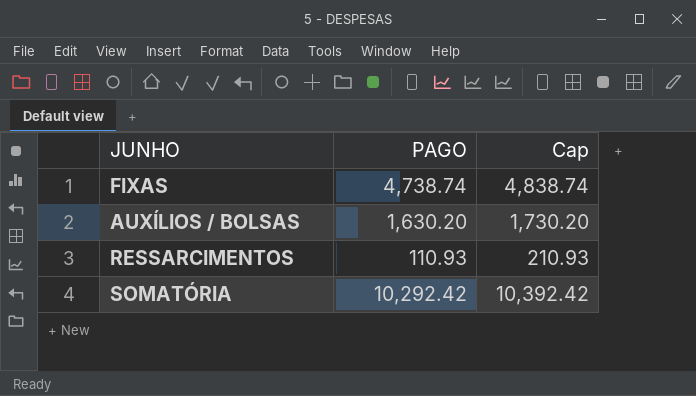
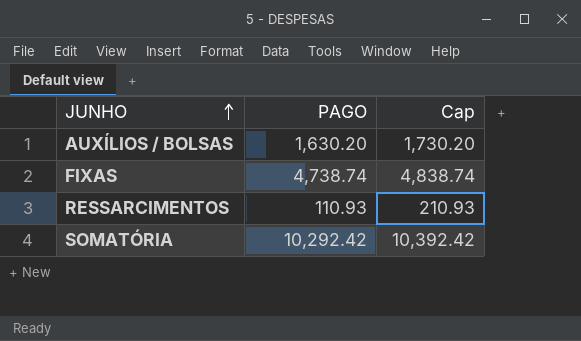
row order: none -> JUNHO ascending

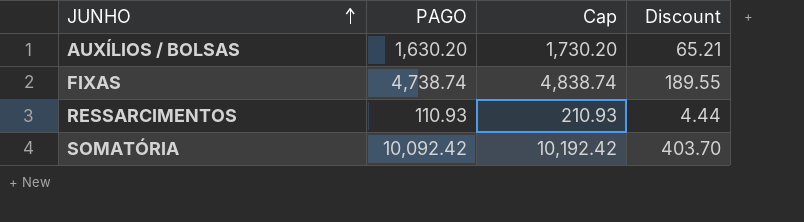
column Discount | formula: none -> [PAGO] * 0.04
SOMATÓRIA | PAGO: 10,292.42 -> 10,092.42
SOMATÓRIA | Cap: 10,392.42 -> 10,192.42

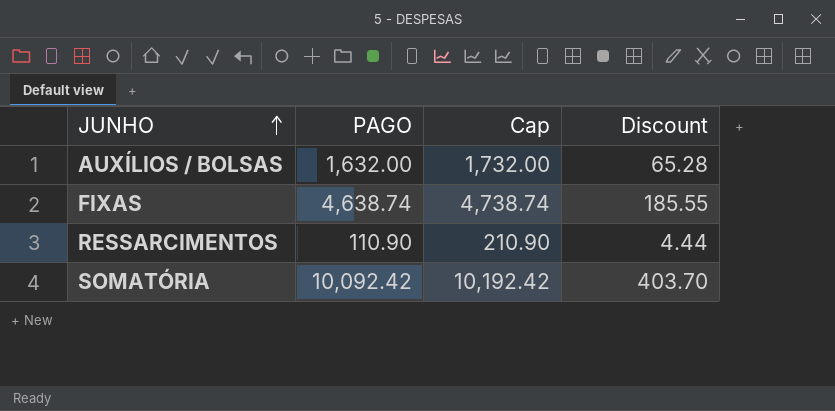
AUXÍLIOS / BOLSAS | PAGO: 1,630.20 -> 1,632.00
AUXÍLIOS / BOLSAS | Cap: 1,730.20 -> 1,732.00
AUXÍLIOS / BOLSAS | Discount: 65.21 -> 65.28
FIXAS | PAGO: 4,738.74 -> 4,638.74
FIXAS | Cap: 4,838.74 -> 4,738.74
FIXAS | Discount: 189.55 -> 185.55
RESSARCIMENTOS | PAGO: 110.93 -> 110.90
RESSARCIMENTOS | Cap: 210.93 -> 210.90

